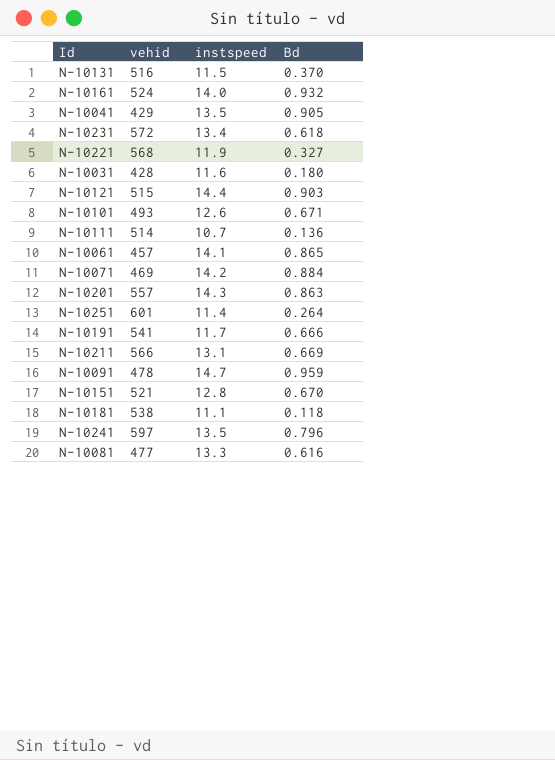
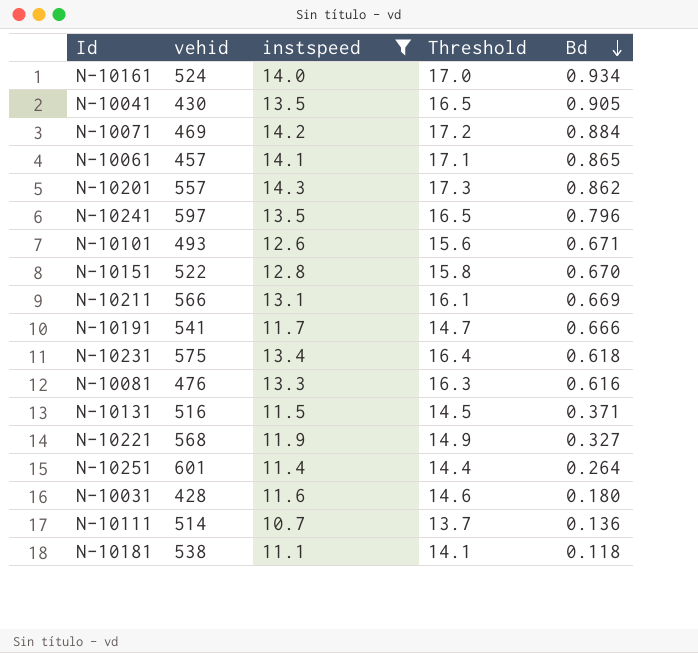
filter: none -> instspeed <= 14.3
row order: none -> Bd descending
column Threshold | formula: none -> [instspeed] + 3
N-10161 | Bd: 0.932 -> 0.934
N-10041 | vehid: 429 -> 430
N-10201 | Bd: 0.863 -> 0.862
N-10151 | vehid: 521 -> 522
N-10231 | vehid: 572 -> 575
N-10081 | vehid: 477 -> 476
N-10131 | Bd: 0.370 -> 0.371

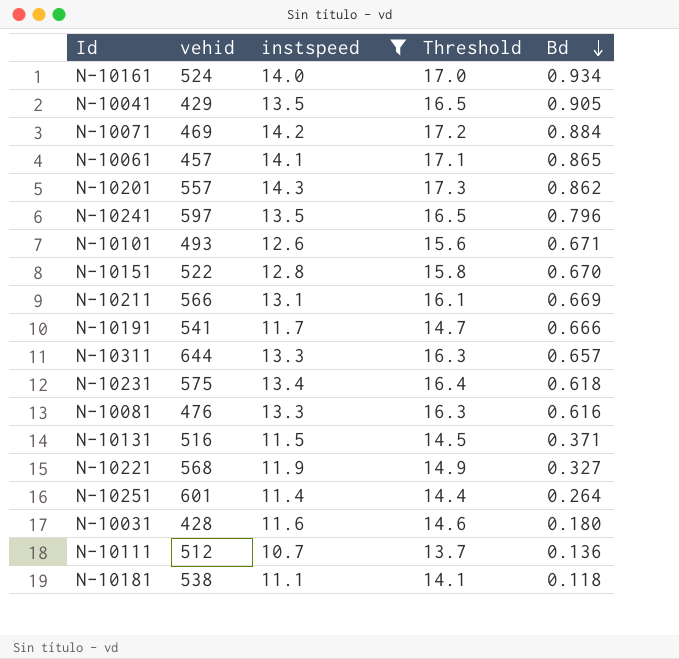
N-10041 | vehid: 430 -> 429
row N-10311: none -> 644 | 13.3 | 16.3 | 0.657
N-10111 | vehid: 514 -> 512

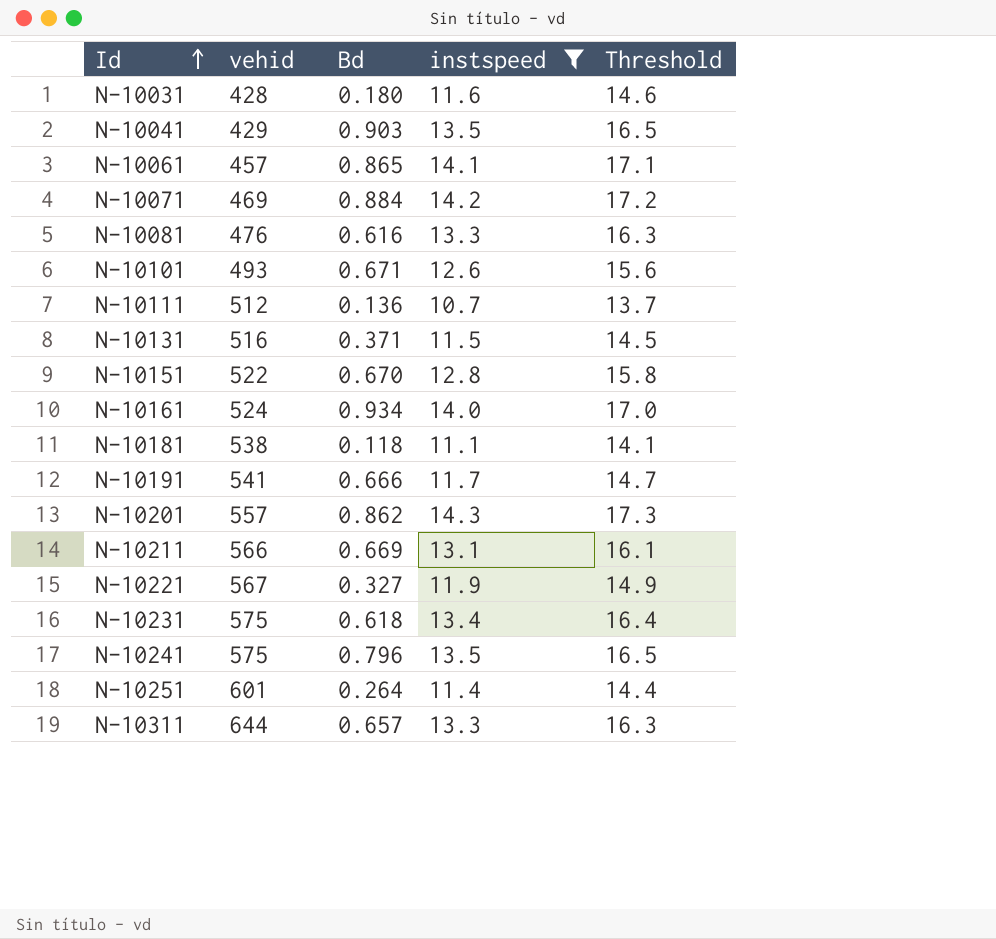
row order: Bd descending -> Id ascending
column Bd | position: 5 -> 3
N-10041 | Bd: 0.905 -> 0.903
N-10221 | vehid: 568 -> 567
N-10241 | vehid: 597 -> 575

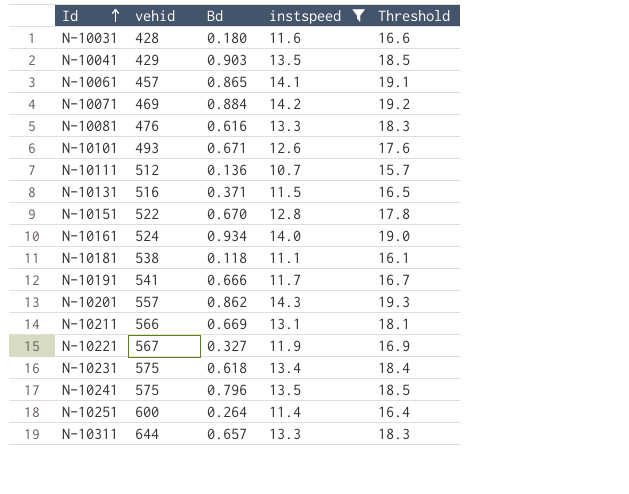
column Threshold | formula: [instspeed] + 3 -> [instspeed] + 5
N-10251 | vehid: 601 -> 600

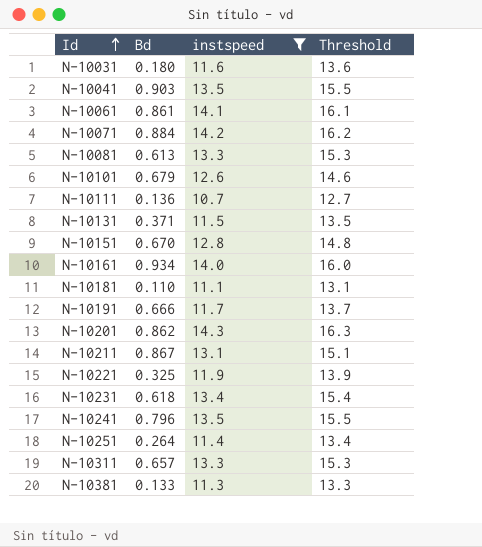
column vehid | position: 2 -> none
column Threshold | formula: [instspeed] + 5 -> [instspeed] + 2
N-10061 | Bd: 0.865 -> 0.861
N-10081 | Bd: 0.616 -> 0.613
N-10101 | Bd: 0.671 -> 0.679
N-10181 | Bd: 0.118 -> 0.110
N-10211 | Bd: 0.669 -> 0.867
N-10221 | Bd: 0.327 -> 0.325
row N-10381: none -> 0.133 | 11.3 | 13.3

